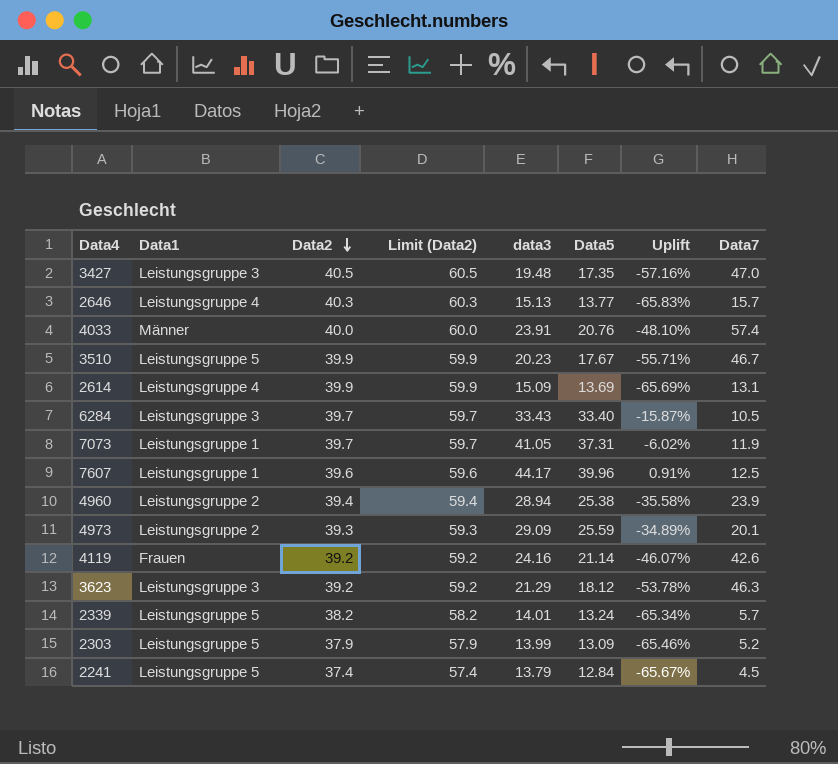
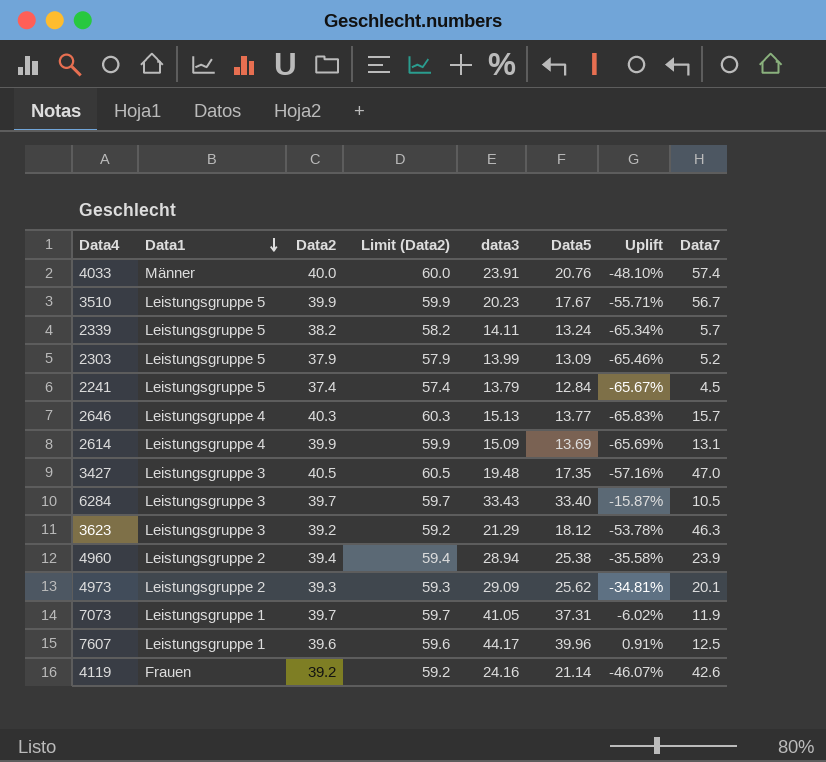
row order: Data2 descending -> Data1 descending
3510 | Data7: 46.7 -> 56.7
2339 | data3: 14.01 -> 14.11
4973 | Data5: 25.59 -> 25.62
4973 | Uplift: -34.89% -> -34.81%

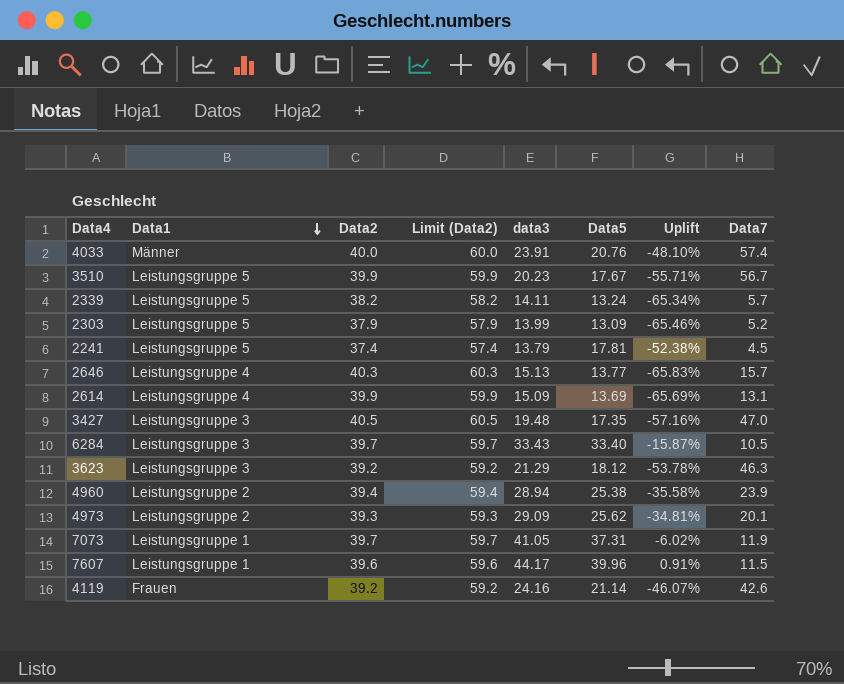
2241 | Data5: 12.84 -> 17.81
2241 | Uplift: -65.67% -> -52.38%
7607 | Data7: 12.5 -> 11.5

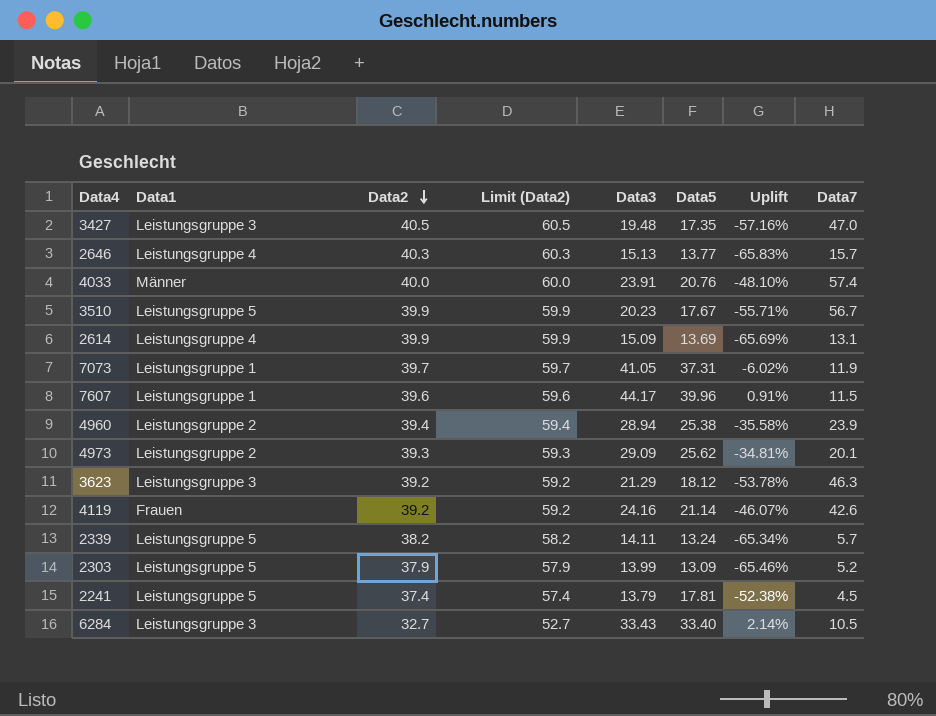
row order: Data1 descending -> Data2 descending
column name: data3 -> Data3
6284 | Data2: 39.7 -> 32.7
6284 | Limit (Data2): 59.7 -> 52.7
6284 | Uplift: -15.87% -> 2.14%

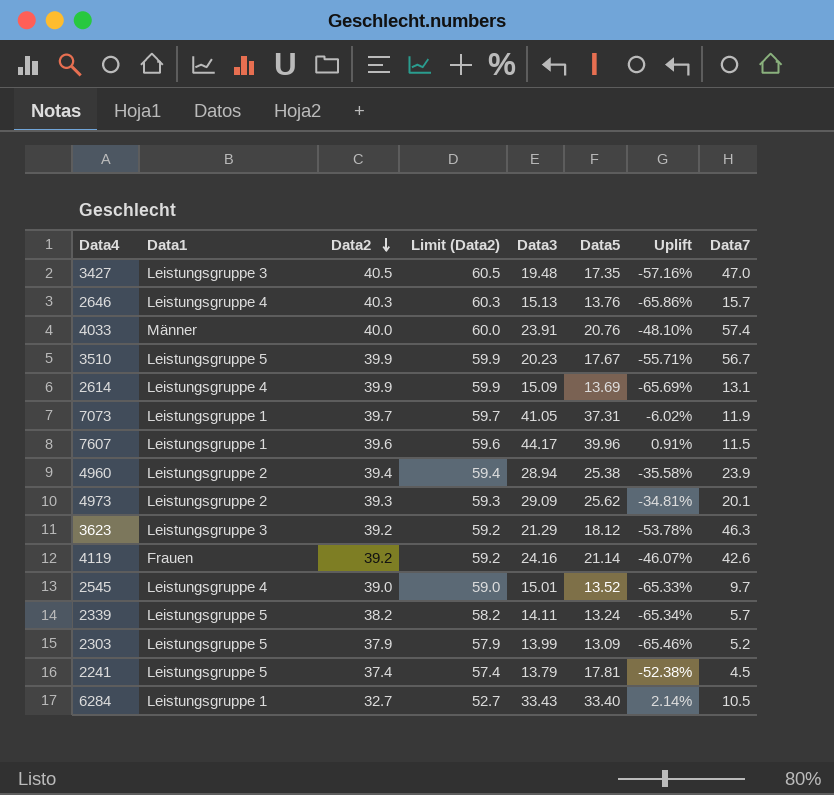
2646 | Data5: 13.77 -> 13.76
2646 | Uplift: -65.83% -> -65.86%
row 2545: none -> Leistungsgruppe 4 | 39.0 | 59.0 | 15.01 | 13.52 | -65.33% | 9.7
6284 | Data1: Leistungsgruppe 3 -> Leistungsgruppe 1

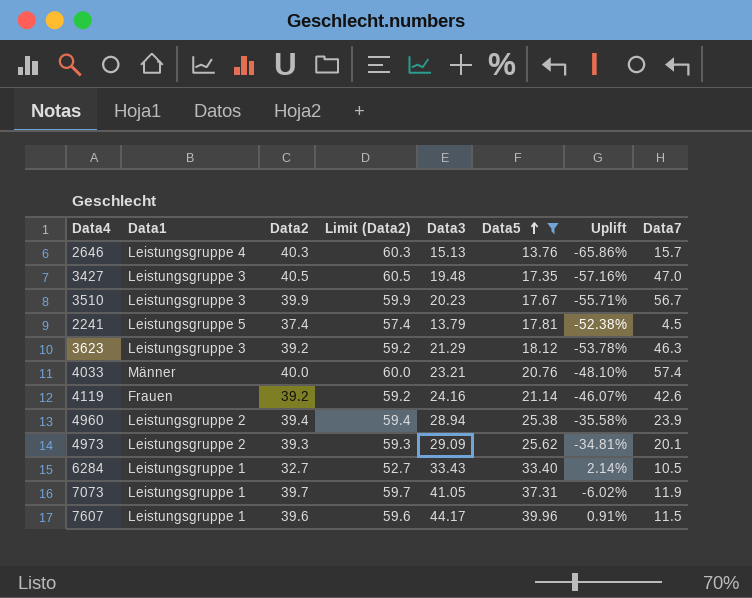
filter: none -> Data5 >= 13.76
row order: Data2 descending -> Data5 ascending
3510 | Data1: Leistungsgruppe 5 -> Leistungsgruppe 3
4033 | Data3: 23.91 -> 23.21

